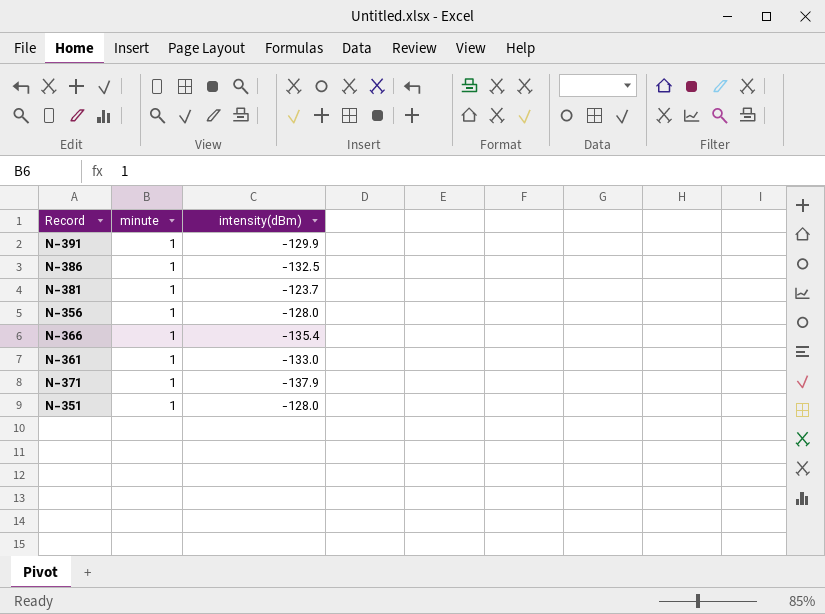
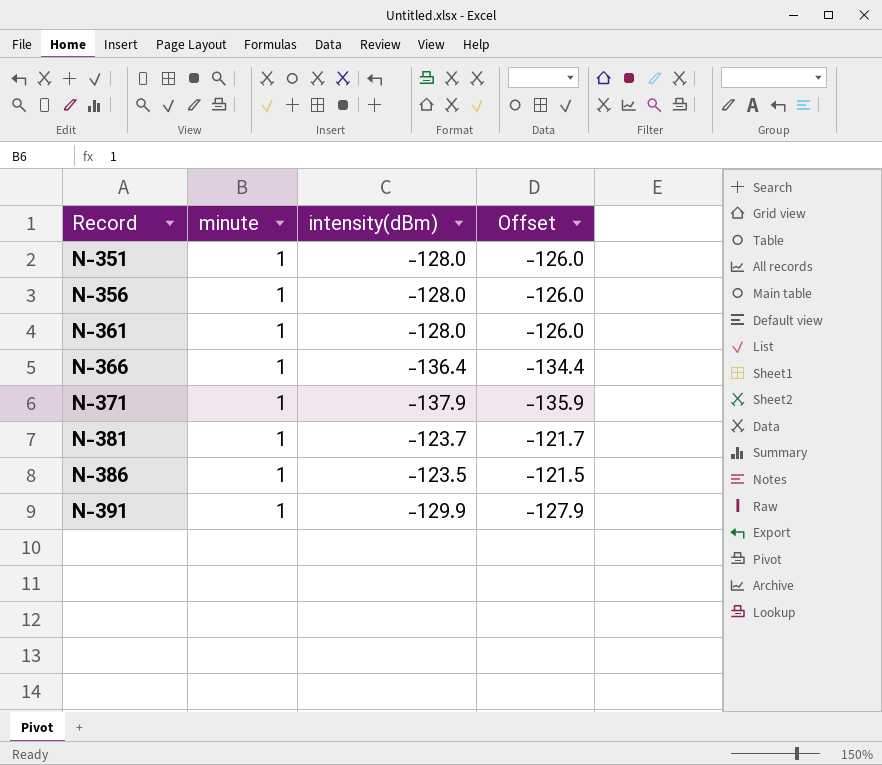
row order: none -> Record ascending
column Offset | formula: none -> [intensity(dBm)] + 2
N-361 | intensity(dBm): -133.0 -> -128.0
N-366 | intensity(dBm): -135.4 -> -136.4
N-386 | intensity(dBm): -132.5 -> -123.5

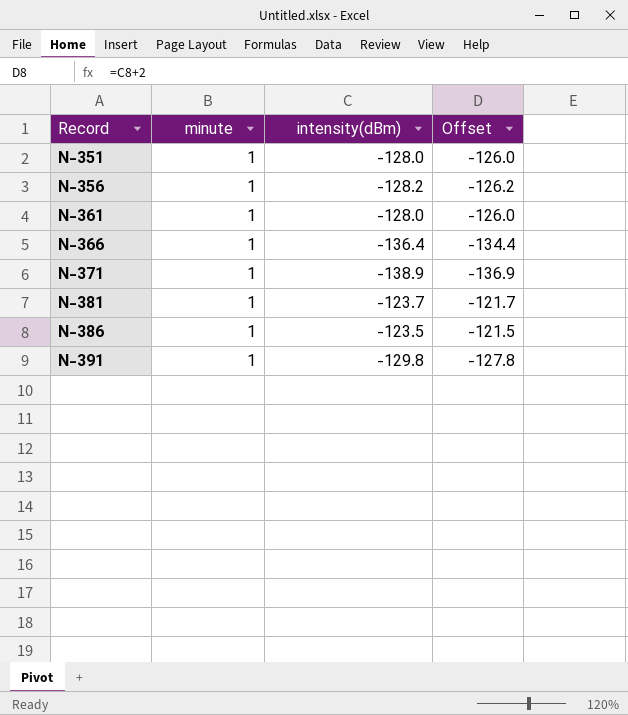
N-356 | intensity(dBm): -128.0 -> -128.2
N-356 | Offset: -126.0 -> -126.2
N-371 | intensity(dBm): -137.9 -> -138.9
N-371 | Offset: -135.9 -> -136.9
N-391 | intensity(dBm): -129.9 -> -129.8
N-391 | Offset: -127.9 -> -127.8

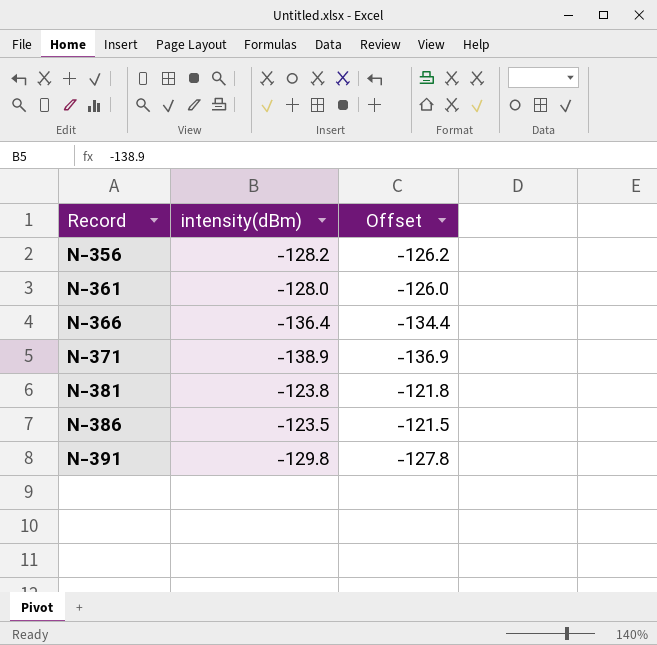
column minute | position: 2 -> none
row N-351: 1 | -128.0 | -126.0 -> none
N-381 | intensity(dBm): -123.7 -> -123.8
N-381 | Offset: -121.7 -> -121.8

